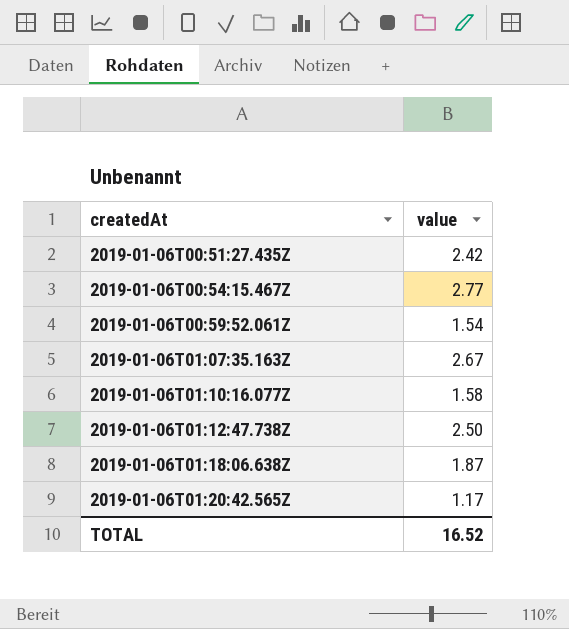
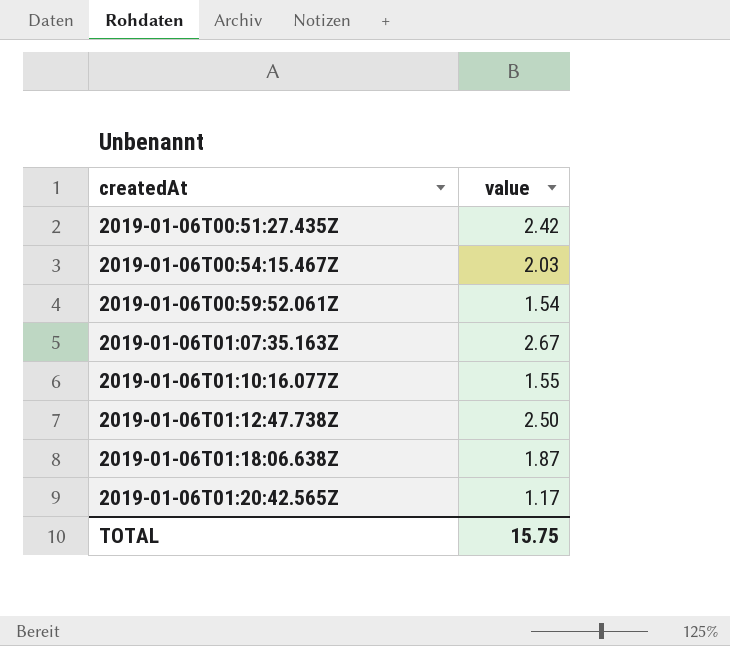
2019-01-06T00:54:15.467Z | value: 2.77 -> 2.03
2019-01-06T01:10:16.077Z | value: 1.58 -> 1.55
TOTAL | value: 16.52 -> 15.75

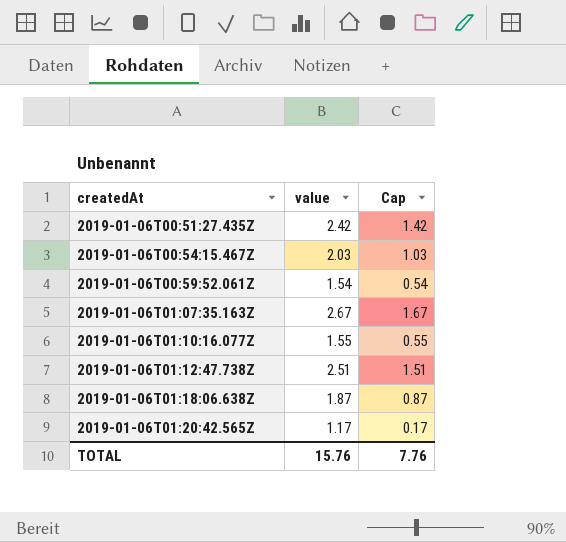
column Cap | formula: none -> [value] - 1
2019-01-06T01:12:47.738Z | value: 2.50 -> 2.51
TOTAL | value: 15.75 -> 15.76

